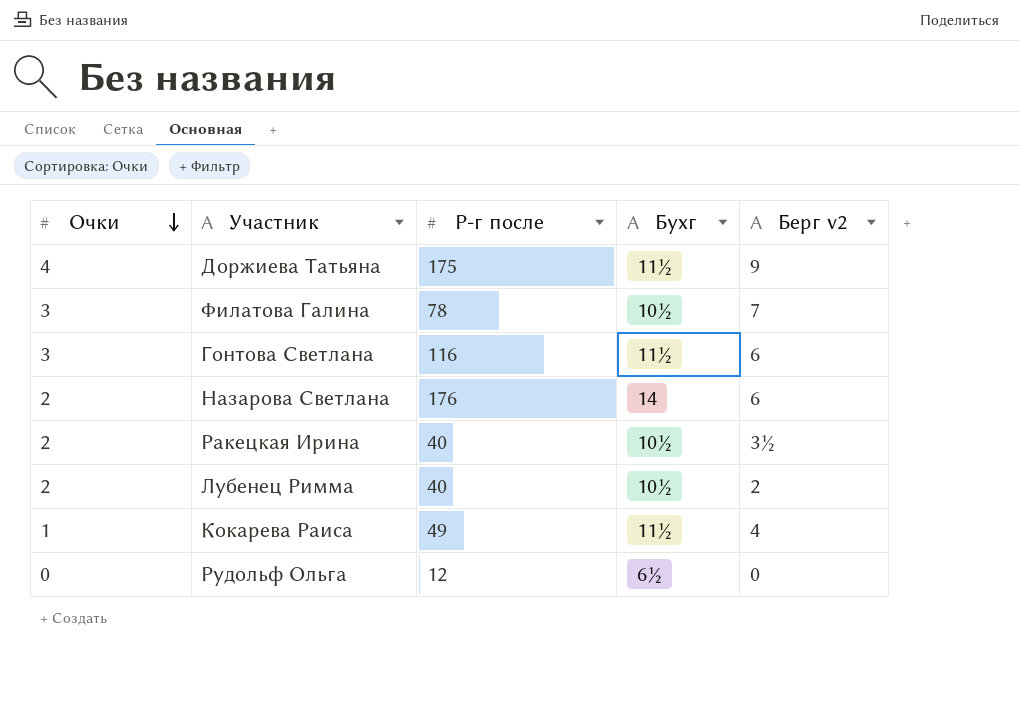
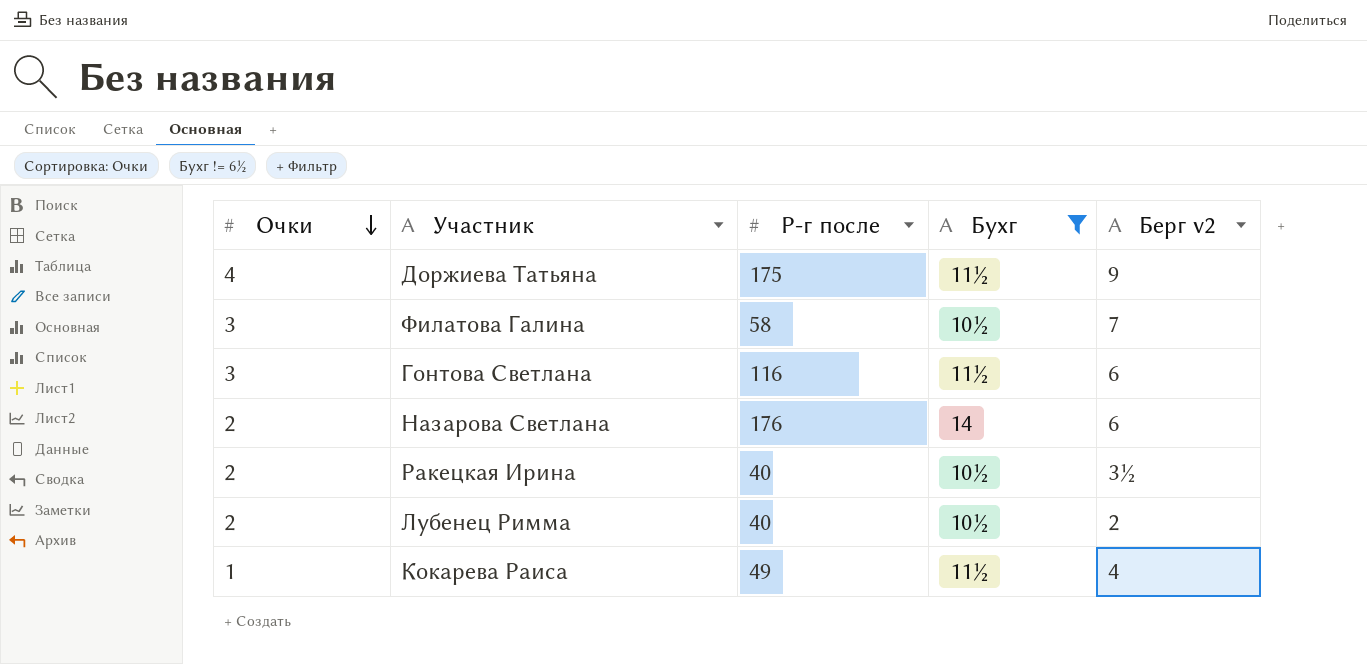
filter: none -> Бухг != 6½
Филатова Галина | Р-г после: 78 -> 58

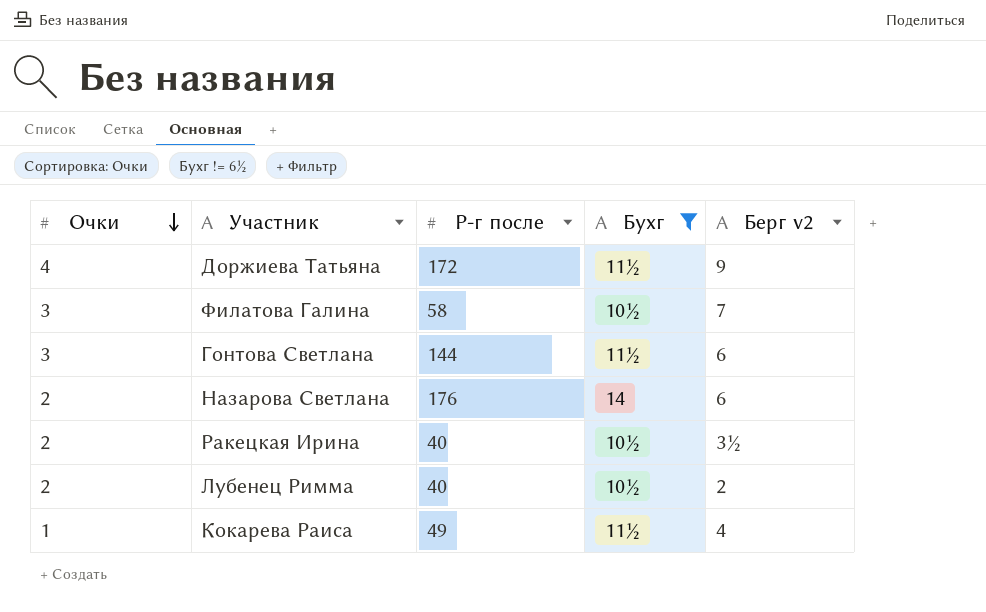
Доржиева Татьяна | Р-г после: 175 -> 172
Гонтова Светлана | Р-г после: 116 -> 144

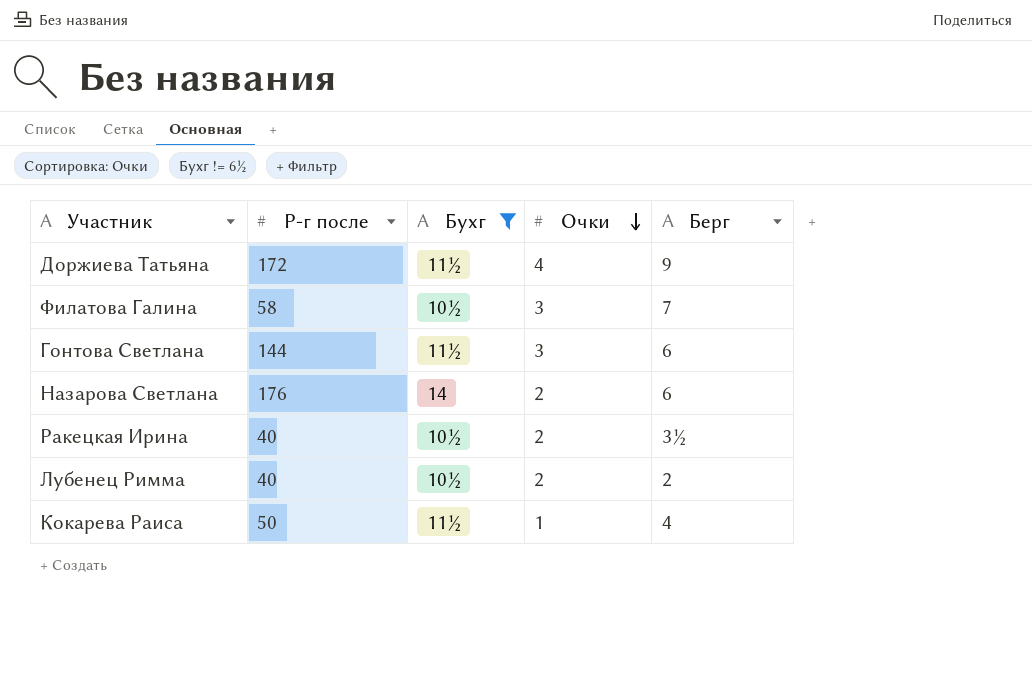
column Очки | position: 1 -> 4
column name: Берг v2 -> Берг
Кокарева Раиса | Р-г после: 49 -> 50

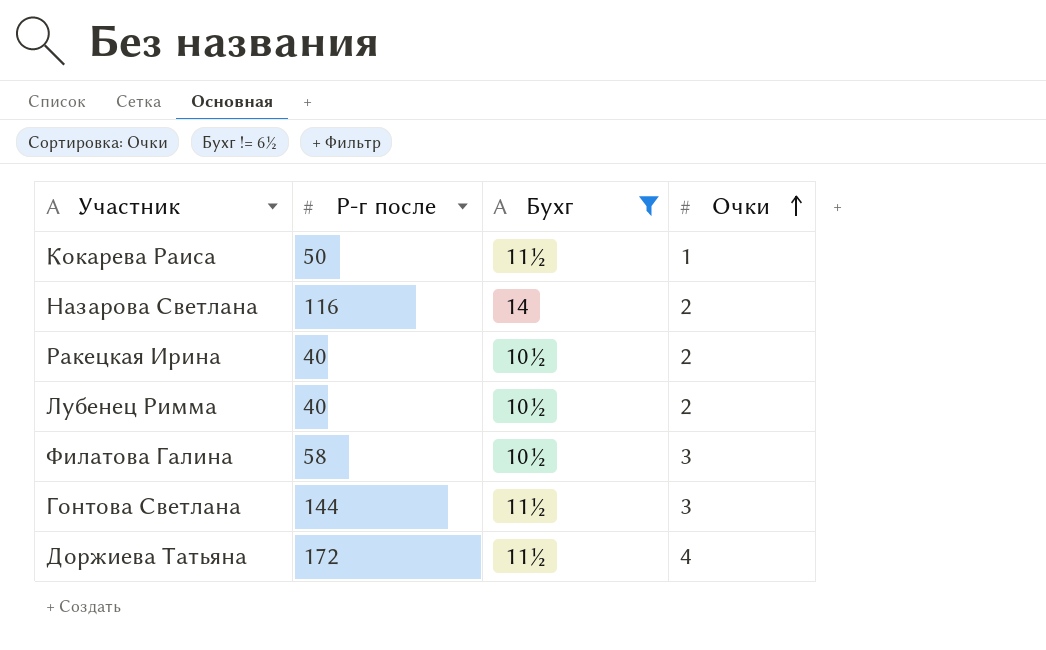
row order: Очки descending -> Очки ascending
column Берг | position: 5 -> none
Назарова Светлана | Р-г после: 176 -> 116

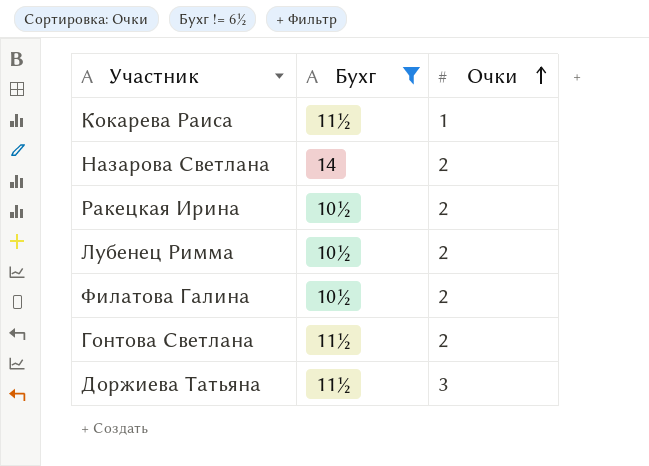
column Р-г после | position: 2 -> none
Филатова Галина | Очки: 3 -> 2
Гонтова Светлана | Очки: 3 -> 2
Доржиева Татьяна | Очки: 4 -> 3

